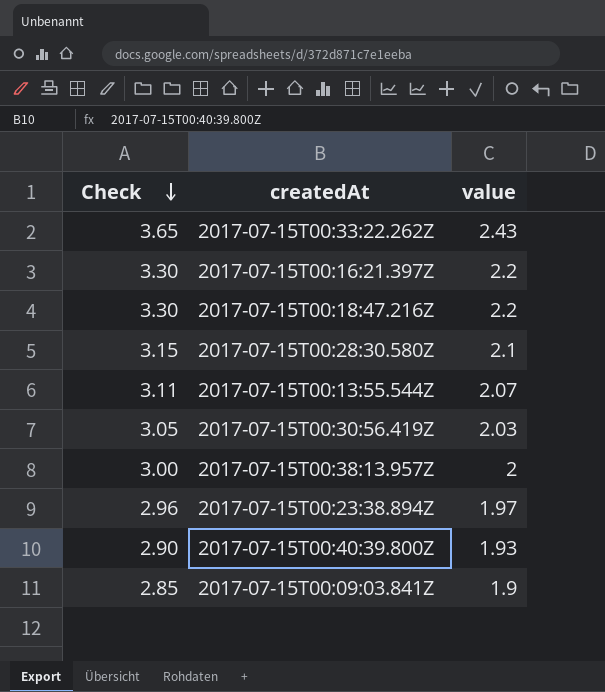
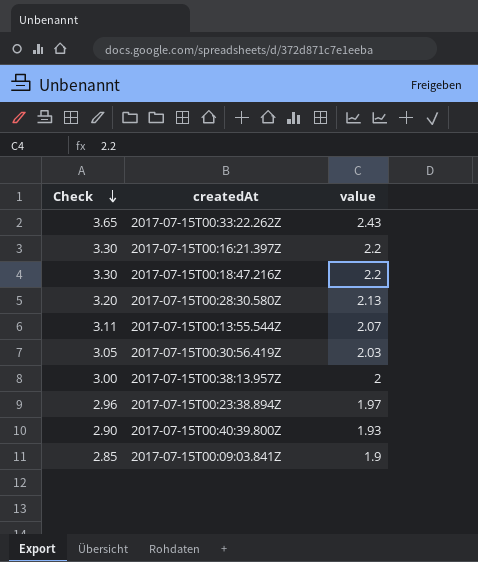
2017-07-15T00:28:30.580Z | Check: 3.15 -> 3.20
2017-07-15T00:28:30.580Z | value: 2.1 -> 2.13

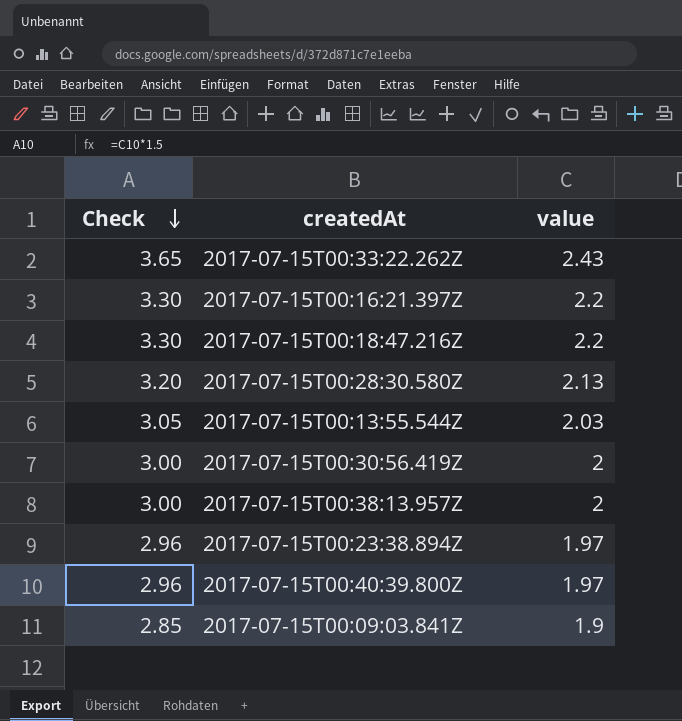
2017-07-15T00:13:55.544Z | Check: 3.11 -> 3.05
2017-07-15T00:13:55.544Z | value: 2.07 -> 2.03
2017-07-15T00:30:56.419Z | Check: 3.05 -> 3.00
2017-07-15T00:30:56.419Z | value: 2.03 -> 2
2017-07-15T00:40:39.800Z | Check: 2.90 -> 2.96
2017-07-15T00:40:39.800Z | value: 1.93 -> 1.97

